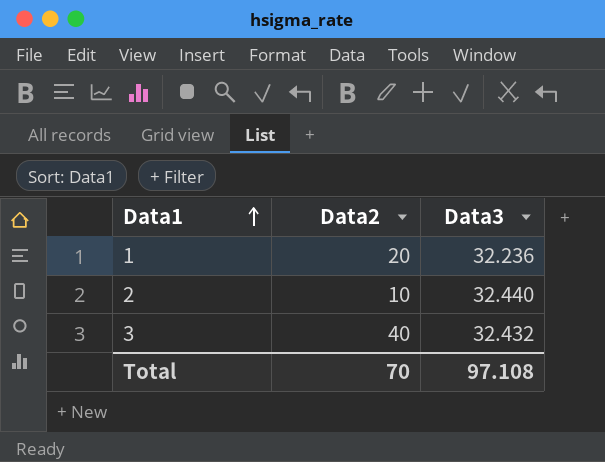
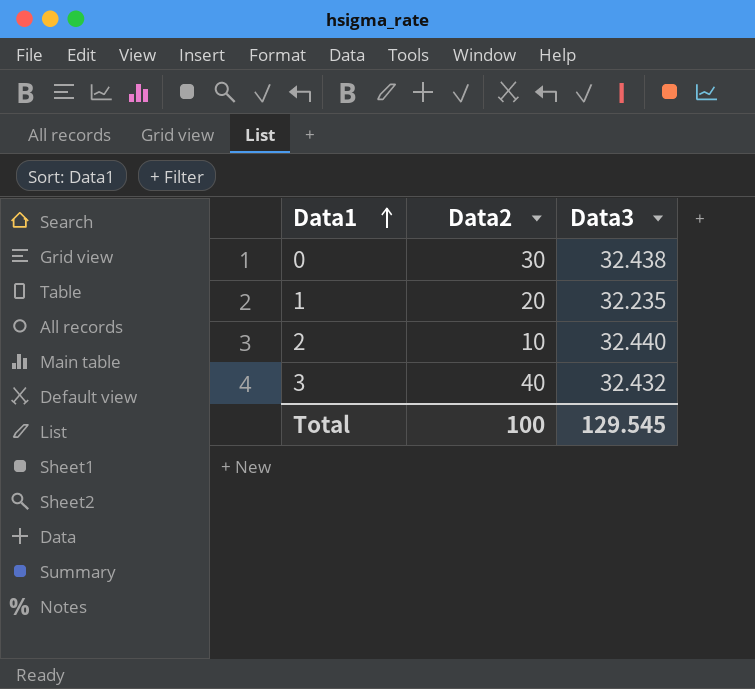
row 0: none -> 30 | 32.438
1 | Data3: 32.236 -> 32.235
Total | Data2: 70 -> 100
Total | Data3: 97.108 -> 129.545

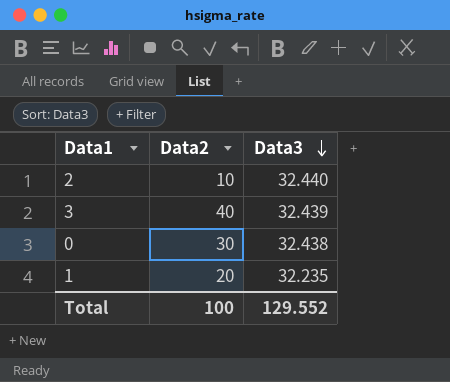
row order: Data1 ascending -> Data3 descending
3 | Data3: 32.432 -> 32.439
Total | Data3: 129.545 -> 129.552

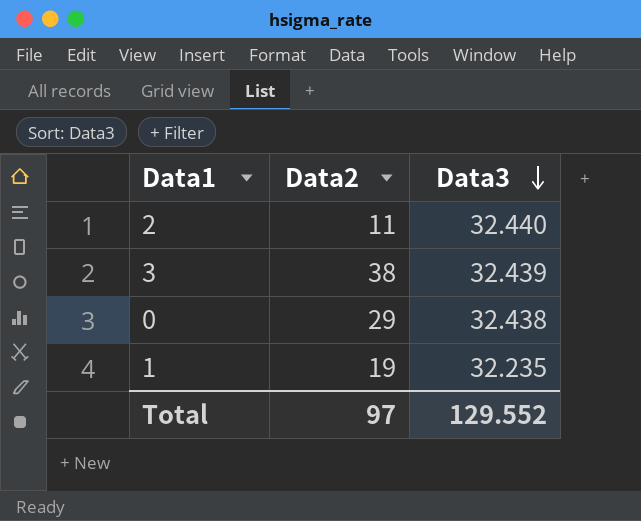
2 | Data2: 10 -> 11
3 | Data2: 40 -> 38
0 | Data2: 30 -> 29
1 | Data2: 20 -> 19
Total | Data2: 100 -> 97

